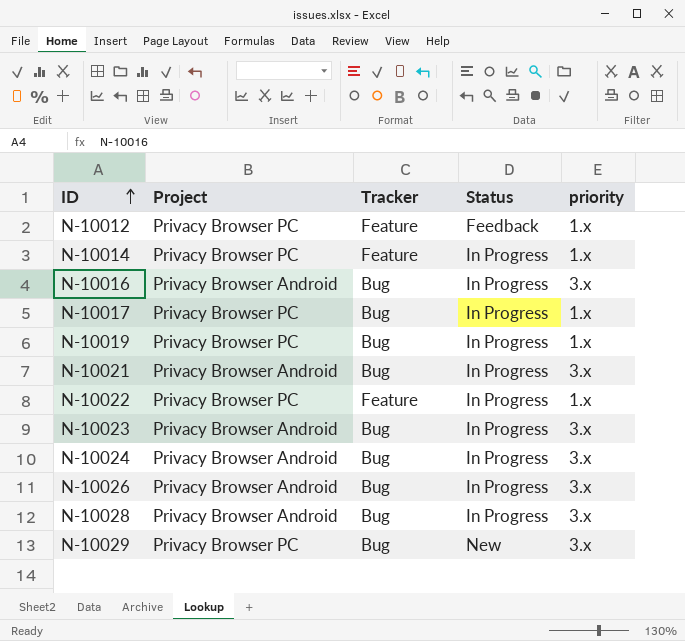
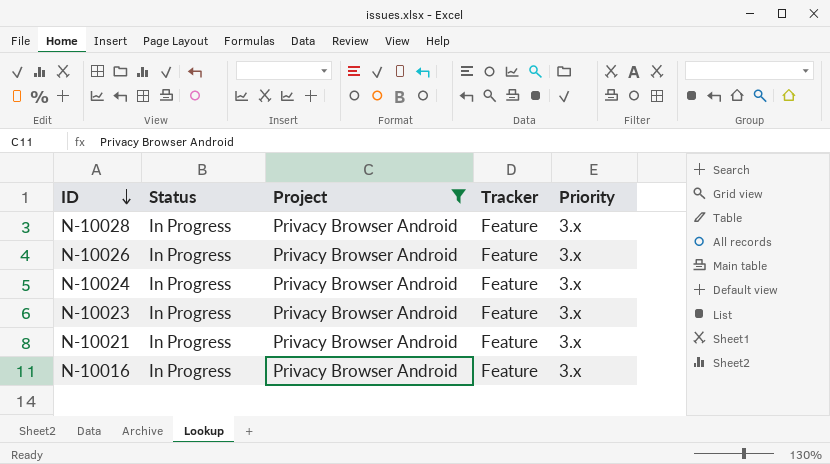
filter: none -> Project = Privacy Browser Android
row order: ID ascending -> ID descending
column Status | position: 4 -> 2
column name: priority -> Priority
N-10028 | Tracker: Bug -> Feature
N-10026 | Tracker: Bug -> Feature
N-10024 | Tracker: Bug -> Feature
N-10023 | Tracker: Bug -> Feature
N-10021 | Tracker: Bug -> Feature
N-10016 | Tracker: Bug -> Feature

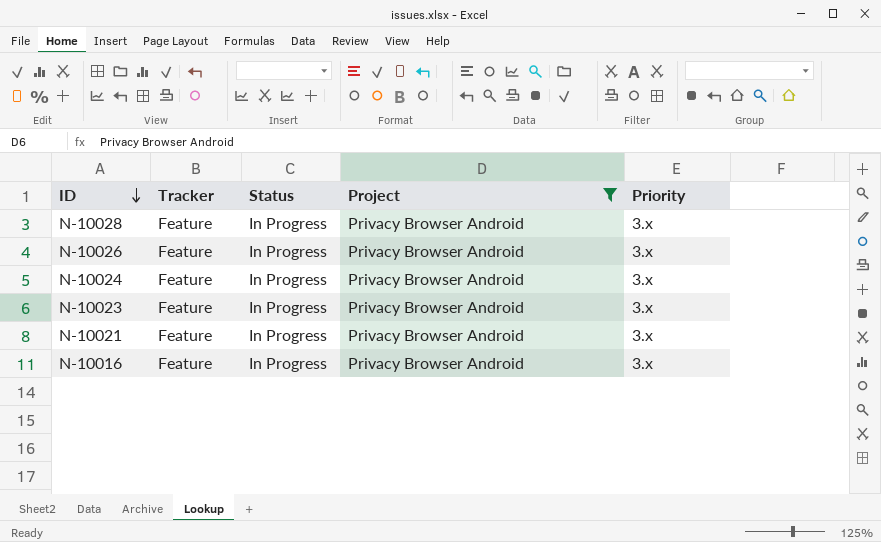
column Tracker | position: 4 -> 2

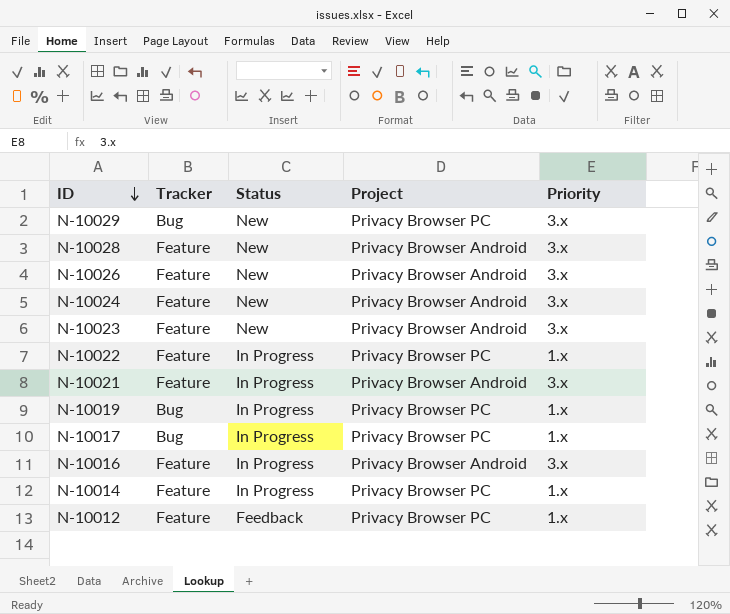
filter: Project = Privacy Browser Android -> none
N-10028 | Status: In Progress -> New
N-10026 | Status: In Progress -> New
N-10024 | Status: In Progress -> New
N-10023 | Status: In Progress -> New

